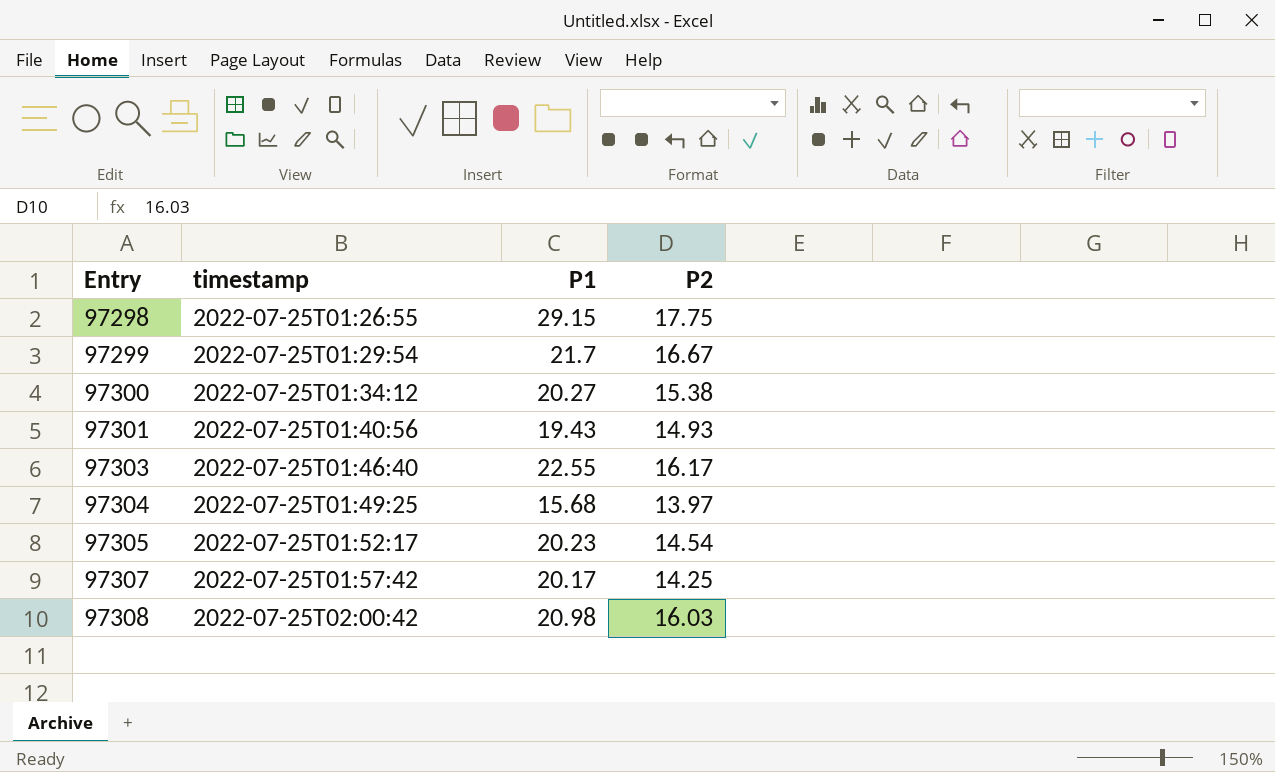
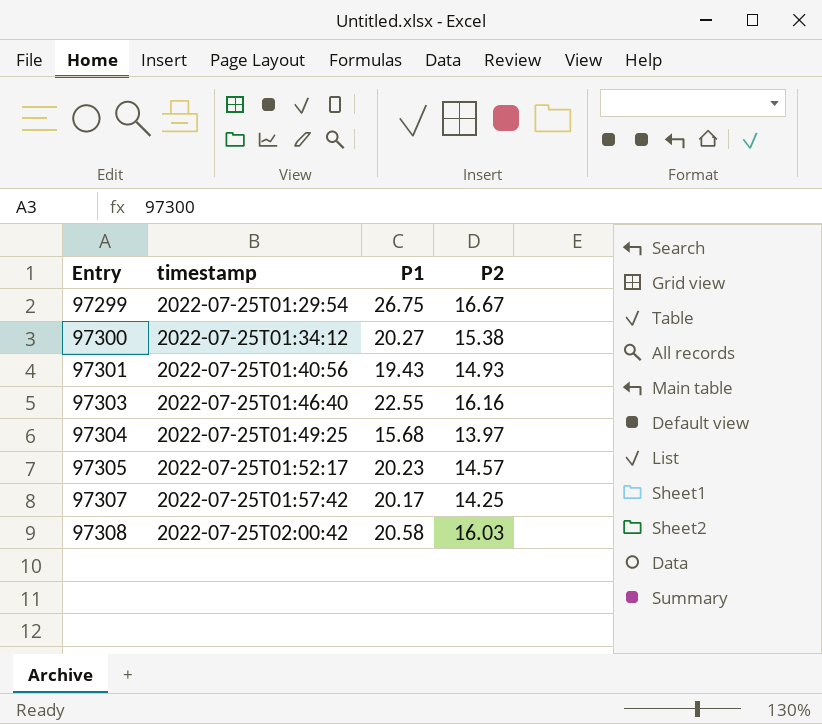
row 97298: 2022-07-25T01:26:55 | 29.15 | 17.75 -> none
97299 | P1: 21.7 -> 26.75
97303 | P2: 16.17 -> 16.16
97305 | P2: 14.54 -> 14.57
97308 | P1: 20.98 -> 20.58

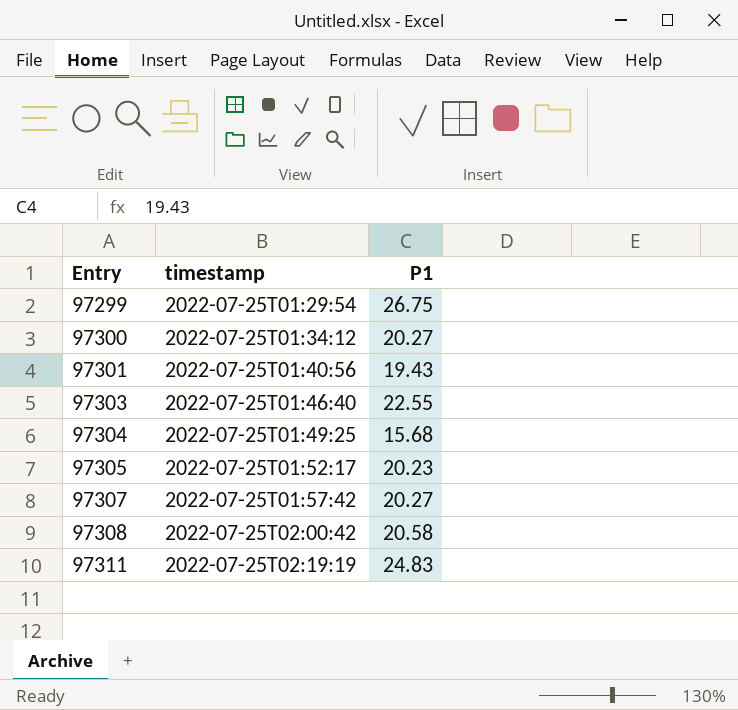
column P2 | position: 4 -> none
97307 | P1: 20.17 -> 20.27
row 97311: none -> 2022-07-25T02:19:19 | 24.83

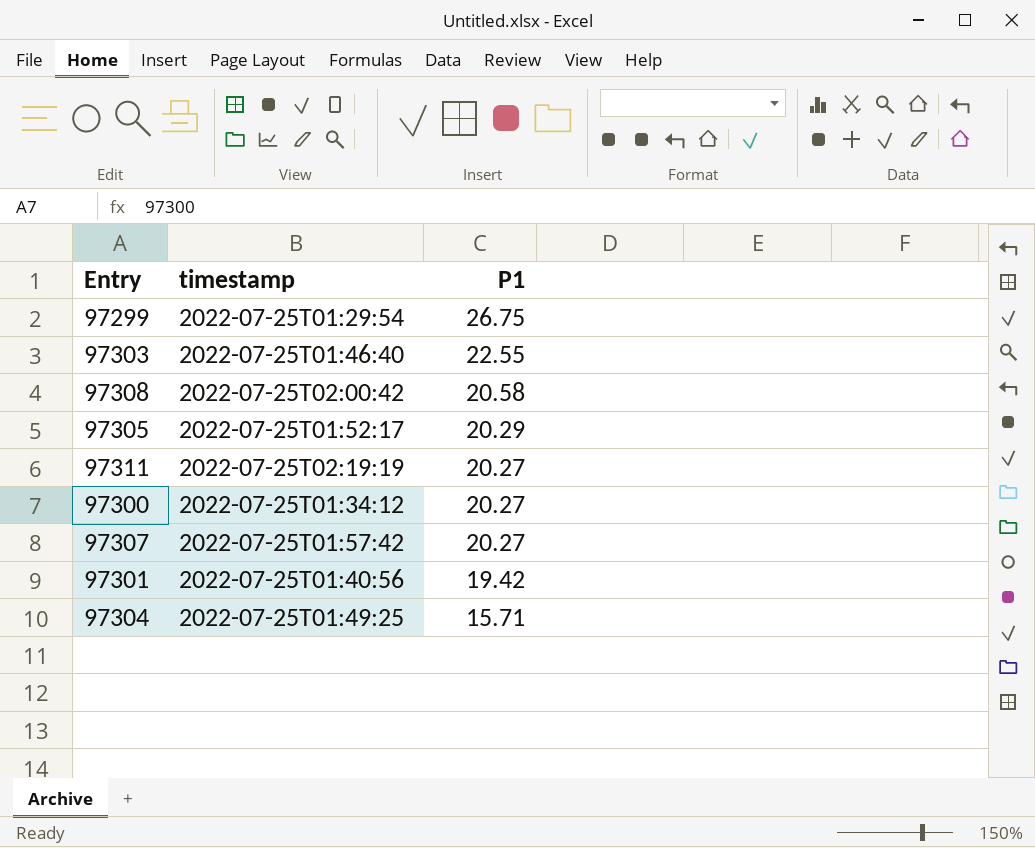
row order: Entry ascending -> P1 descending
97305 | P1: 20.23 -> 20.29
97311 | P1: 24.83 -> 20.27
97301 | P1: 19.43 -> 19.42
97304 | P1: 15.68 -> 15.71

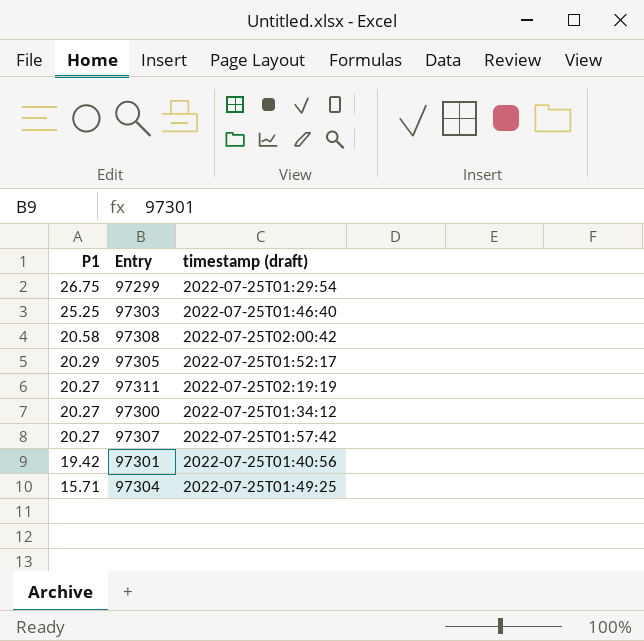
column P1 | position: 3 -> 1
column name: timestamp -> timestamp (draft)
97303 | P1: 22.55 -> 25.25

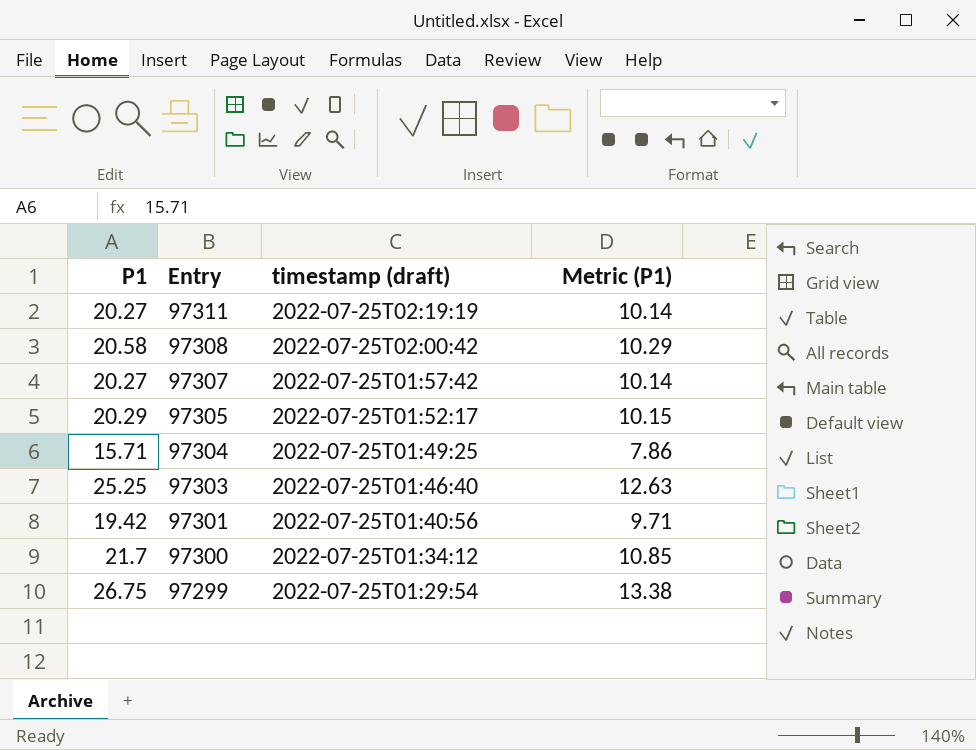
row order: P1 descending -> Entry descending
column Metric (P1) | formula: none -> [P1] * 0.5
97300 | P1: 20.27 -> 21.7

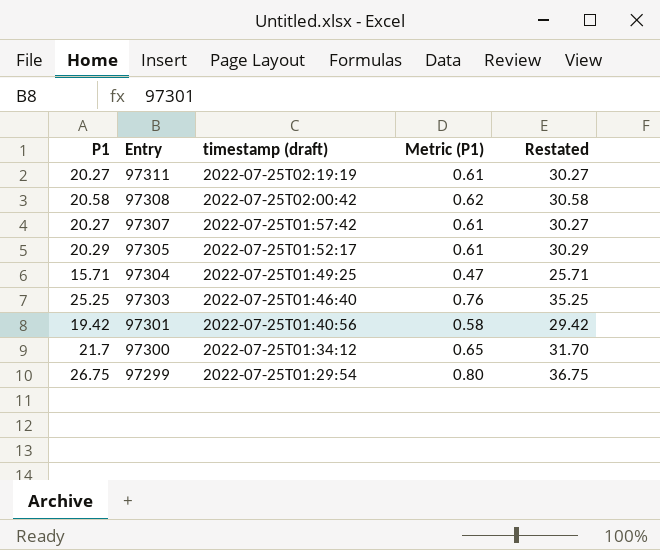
column Metric (P1) | formula: [P1] * 0.5 -> [P1] * 0.03
column Restated | formula: none -> [P1] + 10

